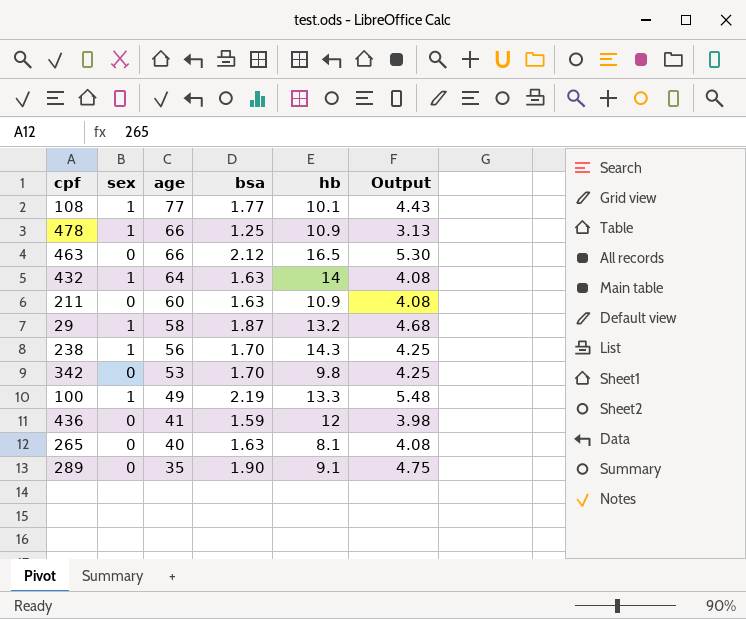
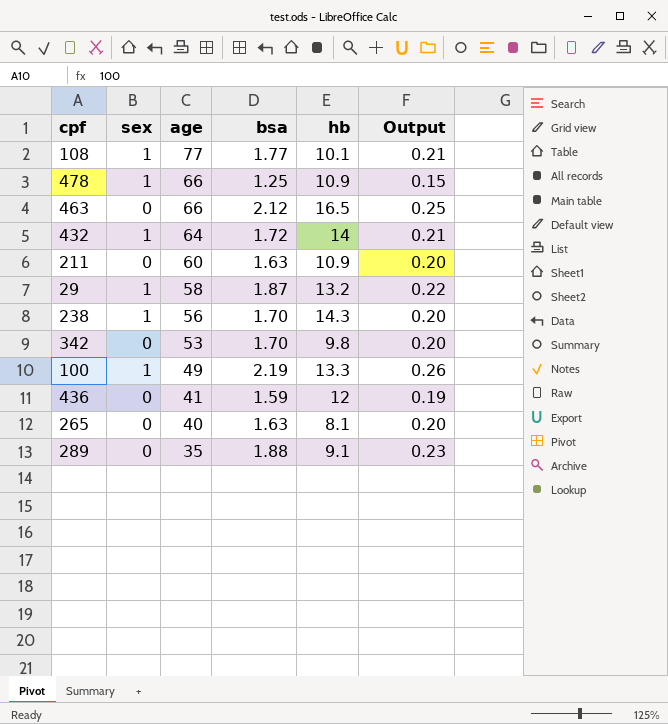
column Output | formula: [bsa] * 2.5 -> [bsa] * 0.12
432 | bsa: 1.63 -> 1.72
289 | bsa: 1.90 -> 1.88

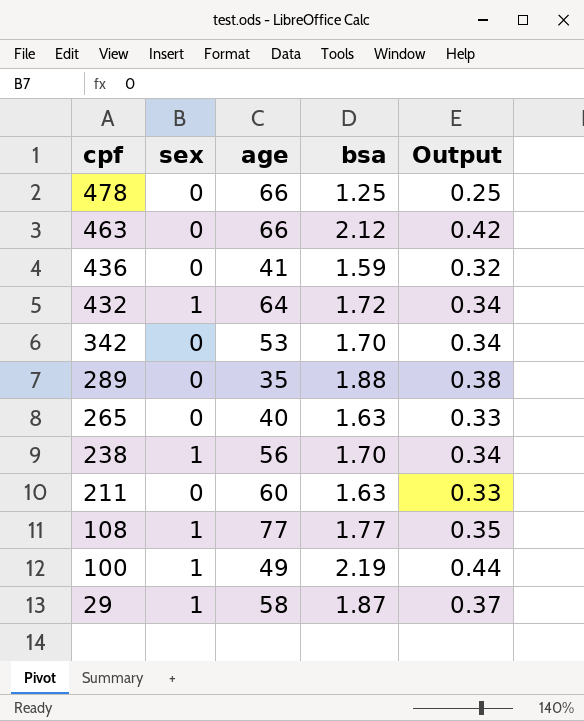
row order: age descending -> cpf descending
column hb | position: 5 -> none
column Output | formula: [bsa] * 0.12 -> [bsa] * 0.2
478 | sex: 1 -> 0

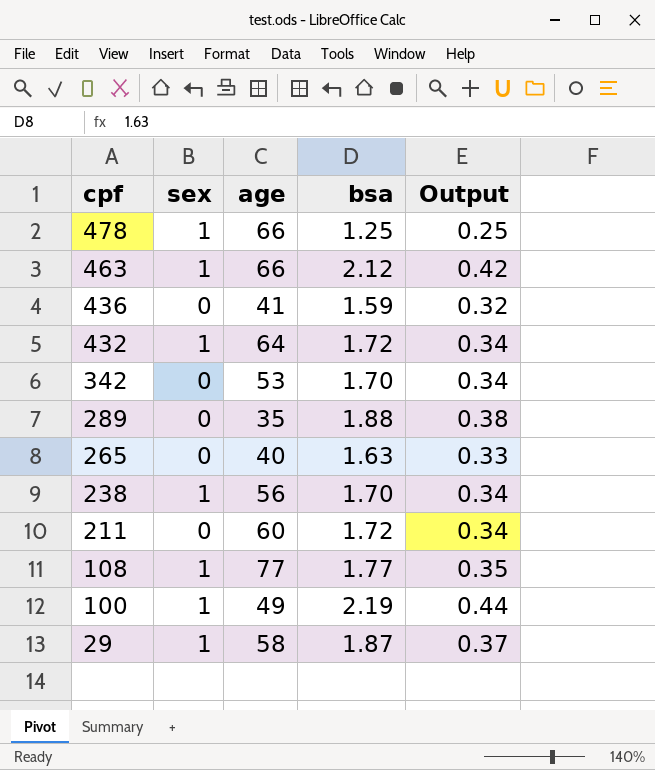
478 | sex: 0 -> 1
463 | sex: 0 -> 1
211 | bsa: 1.63 -> 1.72
211 | Output: 0.33 -> 0.34

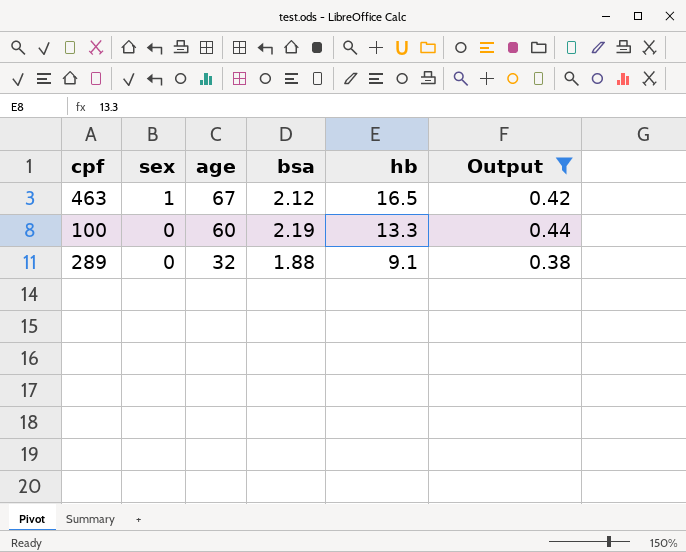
filter: none -> Output >= 0.38
row order: cpf descending -> sex descending
column hb | position: none -> 5
463 | age: 66 -> 67
100 | sex: 1 -> 0
100 | age: 49 -> 60
289 | age: 35 -> 32

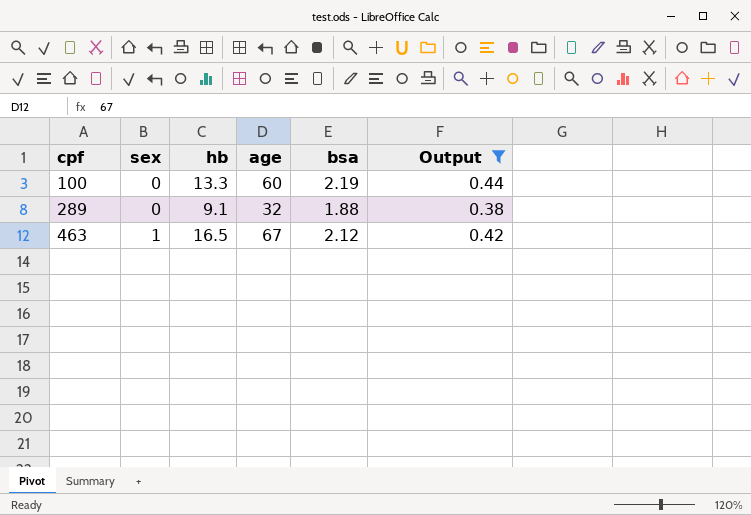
row order: sex descending -> cpf ascending
column hb | position: 5 -> 3

